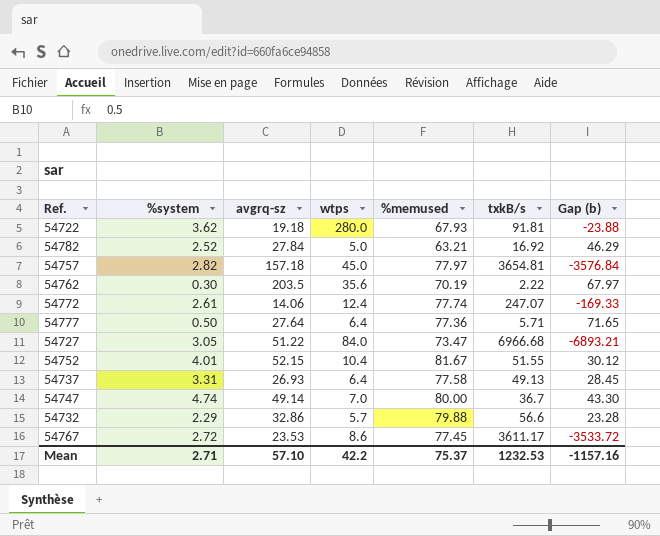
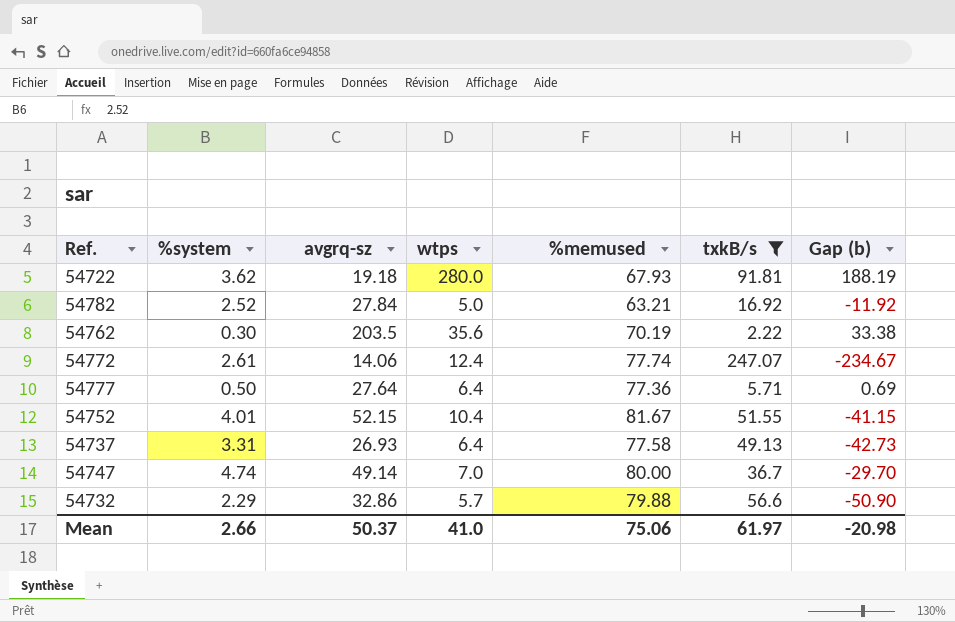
filter: none -> txkB/s <= 247.07
column Gap (b) | formula: [%memused] - [txkB/s] -> [wtps] - [txkB/s]
Mean | %system: 2.71 -> 2.66
Mean | avgrq-sz: 57.10 -> 50.37
Mean | wtps: 42.2 -> 41.0
Mean | %memused: 75.37 -> 75.06
Mean | txkB/s: 1232.53 -> 61.97
Mean | Gap (b): -1157.16 -> -20.98

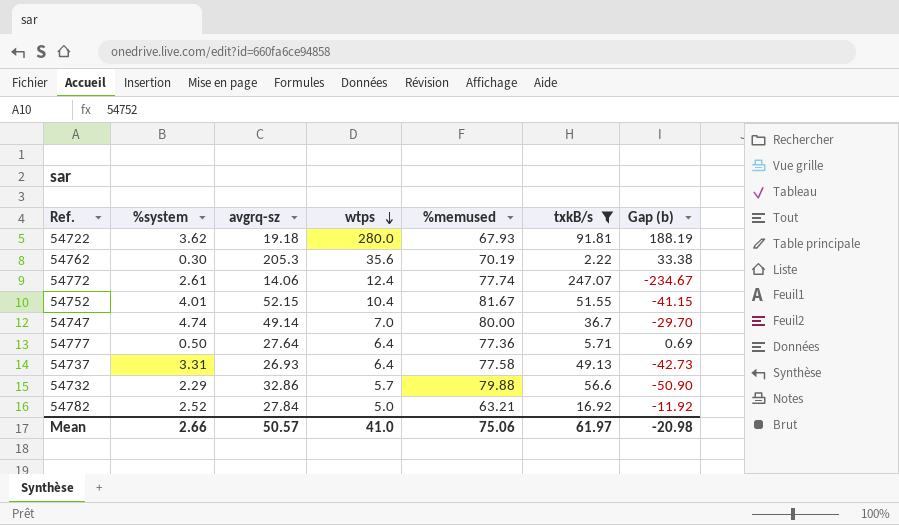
row order: none -> wtps descending
54762 | avgrq-sz: 203.5 -> 205.3
Mean | avgrq-sz: 50.37 -> 50.57

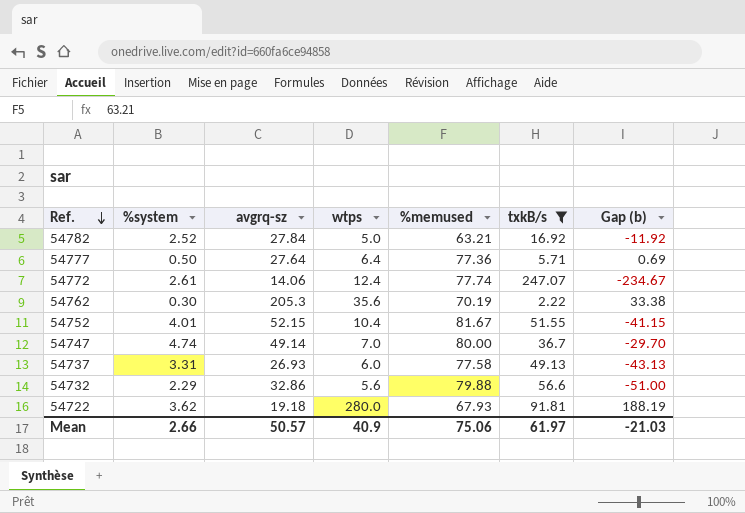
row order: wtps descending -> Ref. descending
54737 | wtps: 6.4 -> 6.0
54737 | Gap (b): -42.73 -> -43.13
54732 | wtps: 5.7 -> 5.6
54732 | Gap (b): -50.90 -> -51.00
Mean | wtps: 41.0 -> 40.9
Mean | Gap (b): -20.98 -> -21.03

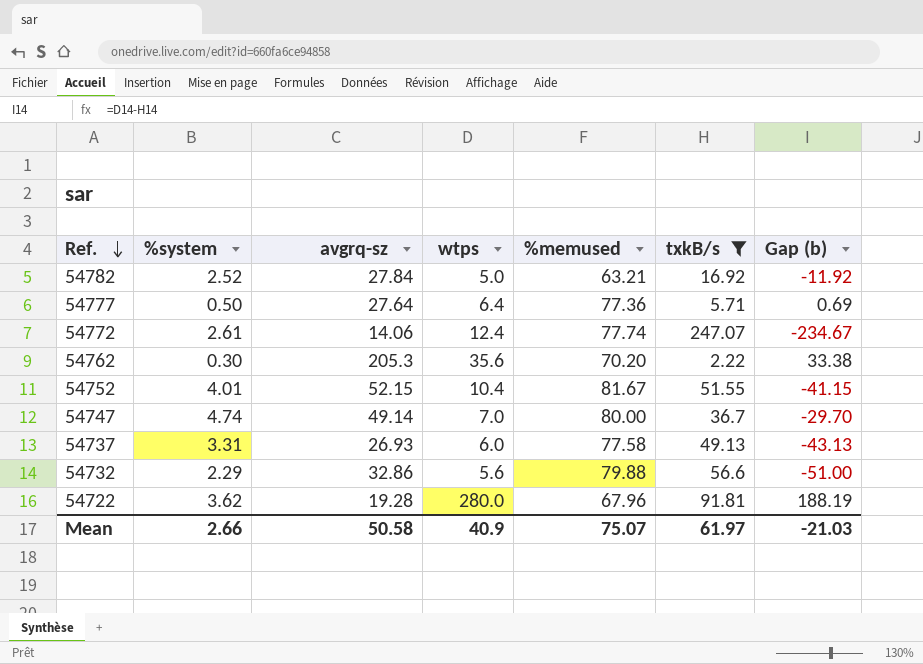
54762 | %memused: 70.19 -> 70.20
54722 | avgrq-sz: 19.18 -> 19.28
54722 | %memused: 67.93 -> 67.96
Mean | avgrq-sz: 50.57 -> 50.58
Mean | %memused: 75.06 -> 75.07

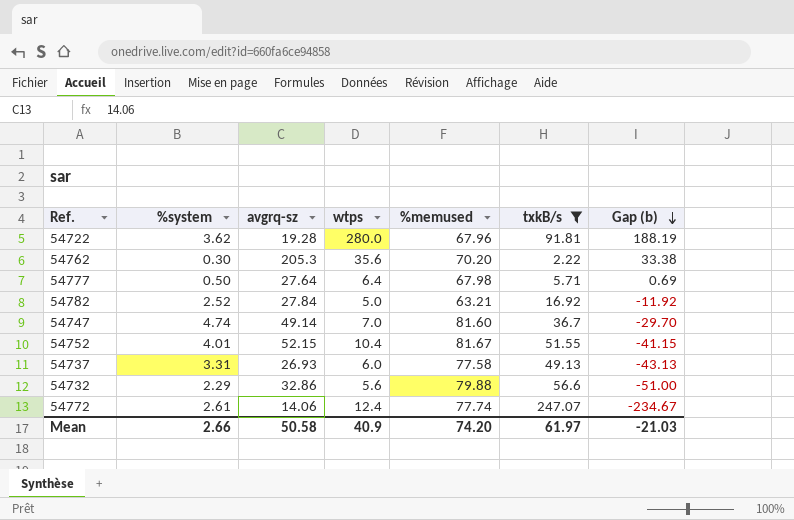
row order: Ref. descending -> Gap (b) descending
54777 | %memused: 77.36 -> 67.98
54747 | %memused: 80.00 -> 81.60
Mean | %memused: 75.07 -> 74.20

